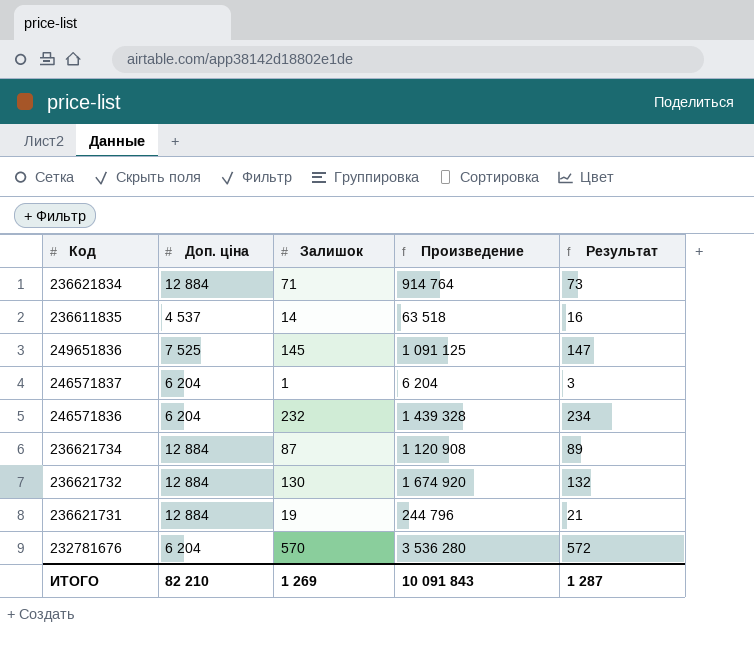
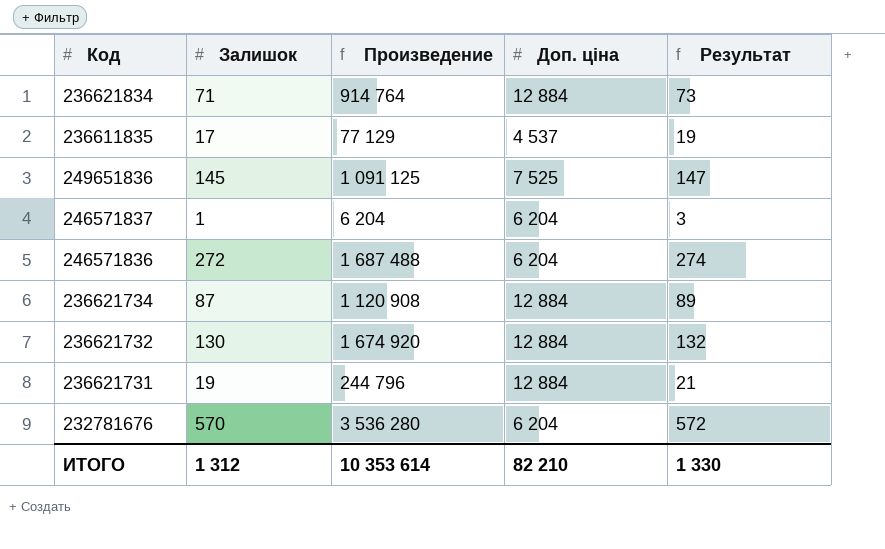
column Доп. ціна | position: 2 -> 4
236611835 | Залишок: 14 -> 17
236611835 | Произведение: 63 518 -> 77 129
236611835 | Результат: 16 -> 19
246571836 | Залишок: 232 -> 272
246571836 | Произведение: 1 439 328 -> 1 687 488
246571836 | Результат: 234 -> 274
ИТОГО | Залишок: 1 269 -> 1 312
ИТОГО | Произведение: 10 091 843 -> 10 353 614
ИТОГО | Результат: 1 287 -> 1 330

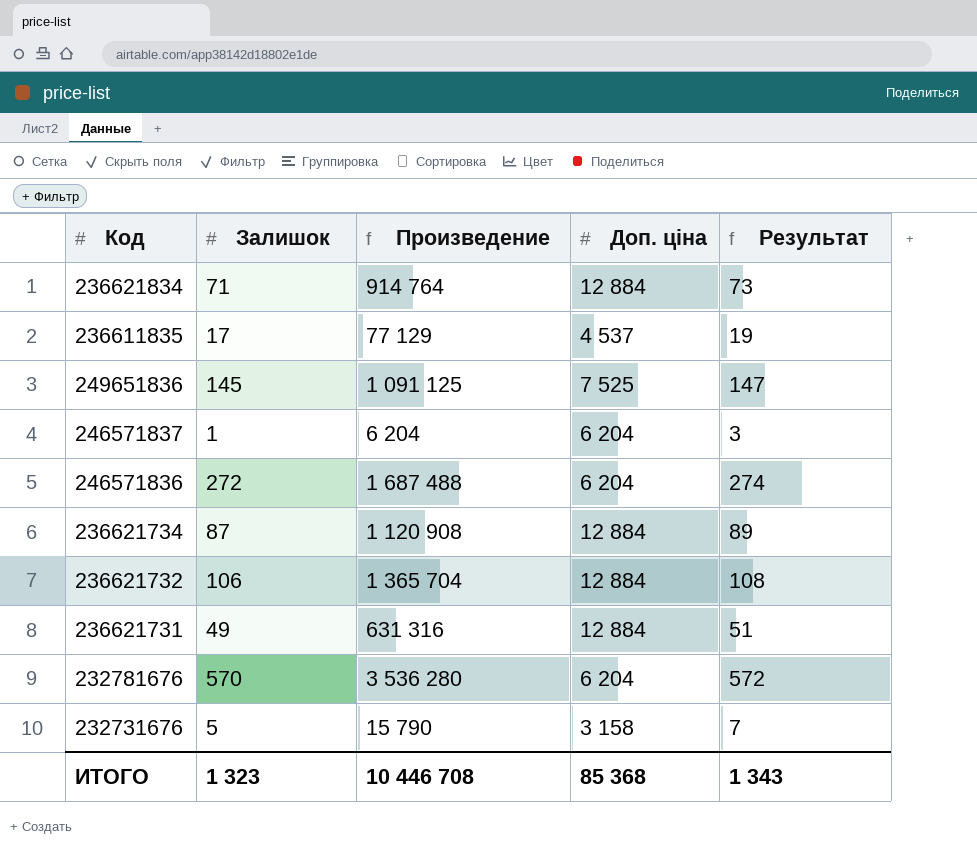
236621732 | Залишок: 130 -> 106
236621732 | Произведение: 1 674 920 -> 1 365 704
236621732 | Результат: 132 -> 108
236621731 | Залишок: 19 -> 49
236621731 | Произведение: 244 796 -> 631 316
236621731 | Результат: 21 -> 51
row 232731676: none -> 5 | 15 790 | 3 158 | 7
ИТОГО | Залишок: 1 312 -> 1 323
ИТОГО | Произведение: 10 353 614 -> 10 446 708
ИТОГО | Доп. ціна: 82 210 -> 85 368
ИТОГО | Результат: 1 330 -> 1 343

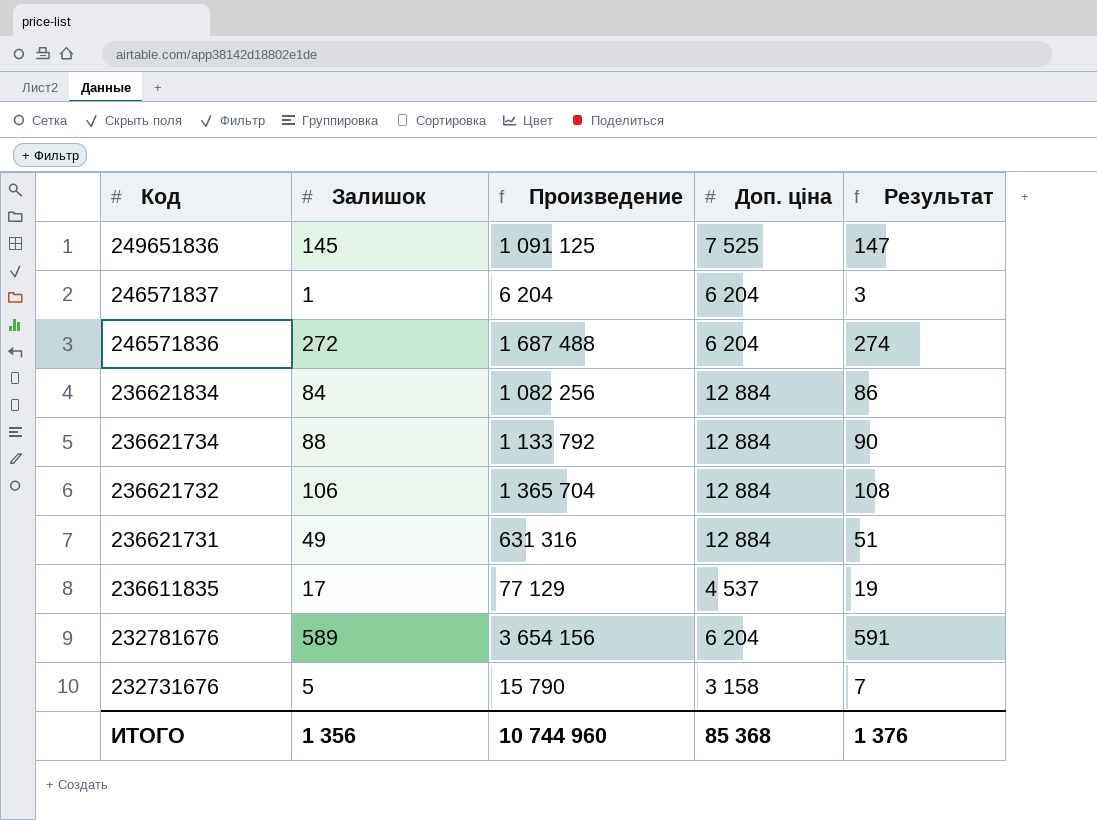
row order: none -> Код descending
236621834 | Залишок: 71 -> 84
236621834 | Произведение: 914 764 -> 1 082 256
236621834 | Результат: 73 -> 86
236621734 | Залишок: 87 -> 88
236621734 | Произведение: 1 120 908 -> 1 133 792
236621734 | Результат: 89 -> 90
232781676 | Залишок: 570 -> 589
232781676 | Произведение: 3 536 280 -> 3 654 156
232781676 | Результат: 572 -> 591
ИТОГО | Залишок: 1 323 -> 1 356
ИТОГО | Произведение: 10 446 708 -> 10 744 960
ИТОГО | Результат: 1 343 -> 1 376

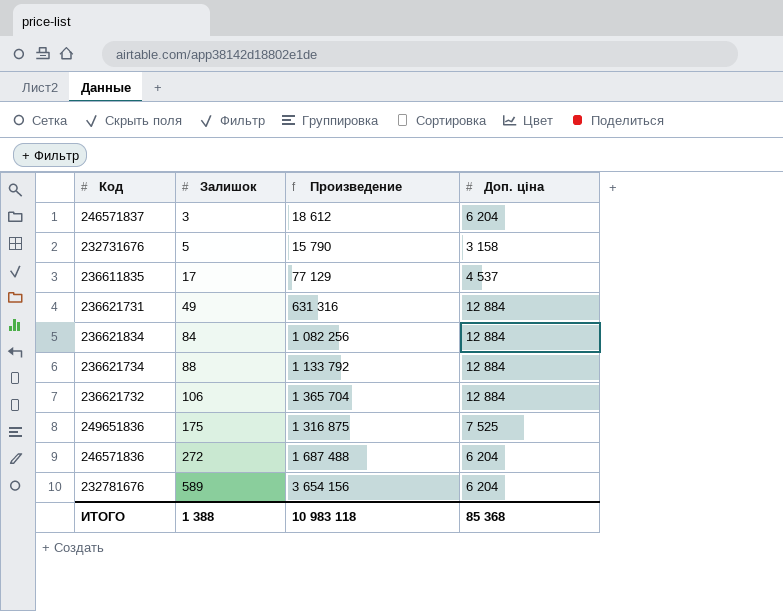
row order: Код descending -> Залишок ascending
column Результат | formula: [Залишок] + 2 -> none
246571837 | Залишок: 1 -> 3
246571837 | Произведение: 6 204 -> 18 612
249651836 | Залишок: 145 -> 175
249651836 | Произведение: 1 091 125 -> 1 316 875
ИТОГО | Залишок: 1 356 -> 1 388
ИТОГО | Произведение: 10 744 960 -> 10 983 118

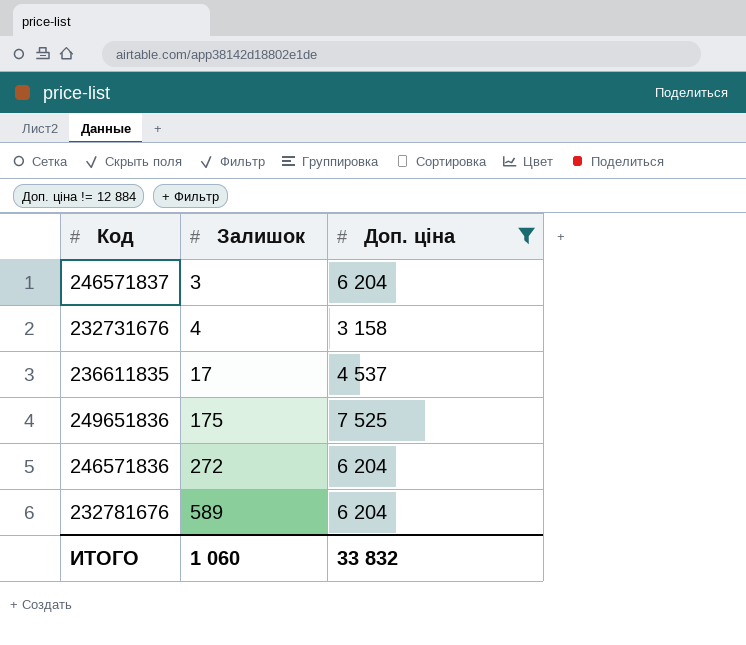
filter: none -> Доп. ціна != 12 884
column Произведение | formula: [Залишок] * [Доп. ціна] -> none
232731676 | Залишок: 5 -> 4
ИТОГО | Залишок: 1 388 -> 1 060
ИТОГО | Доп. ціна: 85 368 -> 33 832

